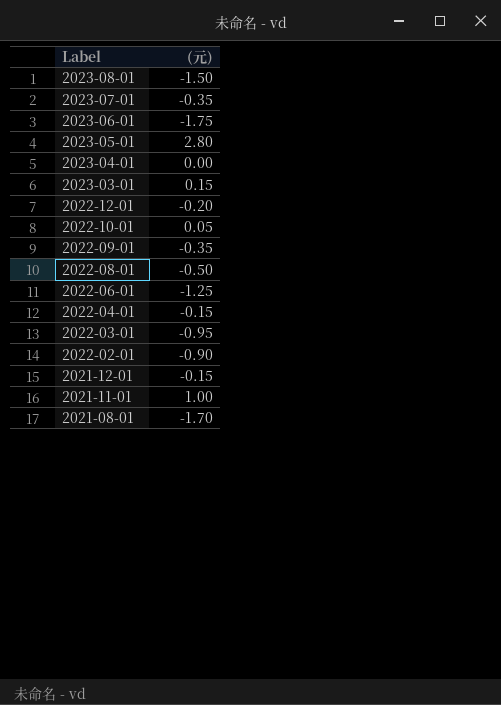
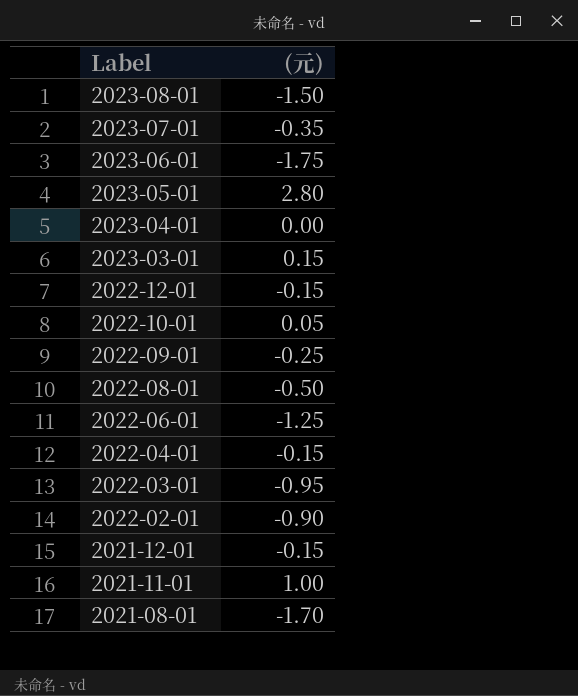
2022-12-01 | (元): -0.20 -> -0.15
2022-09-01 | (元): -0.35 -> -0.25

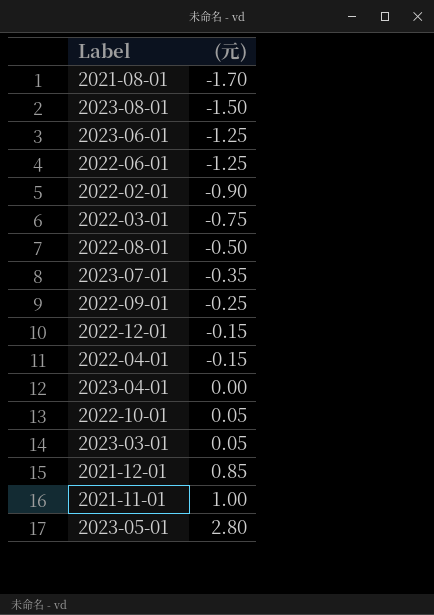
row order: Label descending -> (元) ascending
2023-06-01 | (元): -1.75 -> -1.25
2022-03-01 | (元): -0.95 -> -0.75
2023-03-01 | (元): 0.15 -> 0.05
2021-12-01 | (元): -0.15 -> 0.85

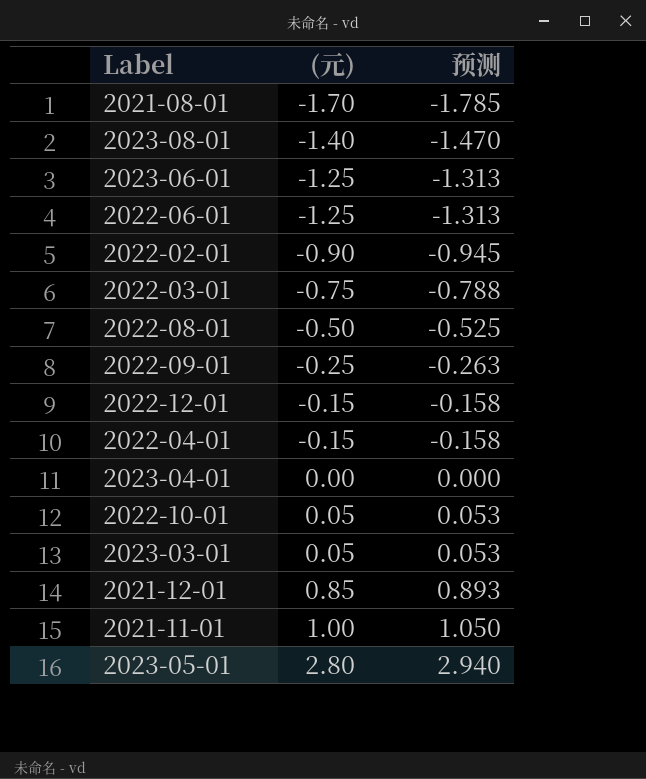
column 预测 | formula: none -> [(元)] * 1.05
row 2023-07-01: -0.35 -> none
2023-08-01 | (元): -1.50 -> -1.40

